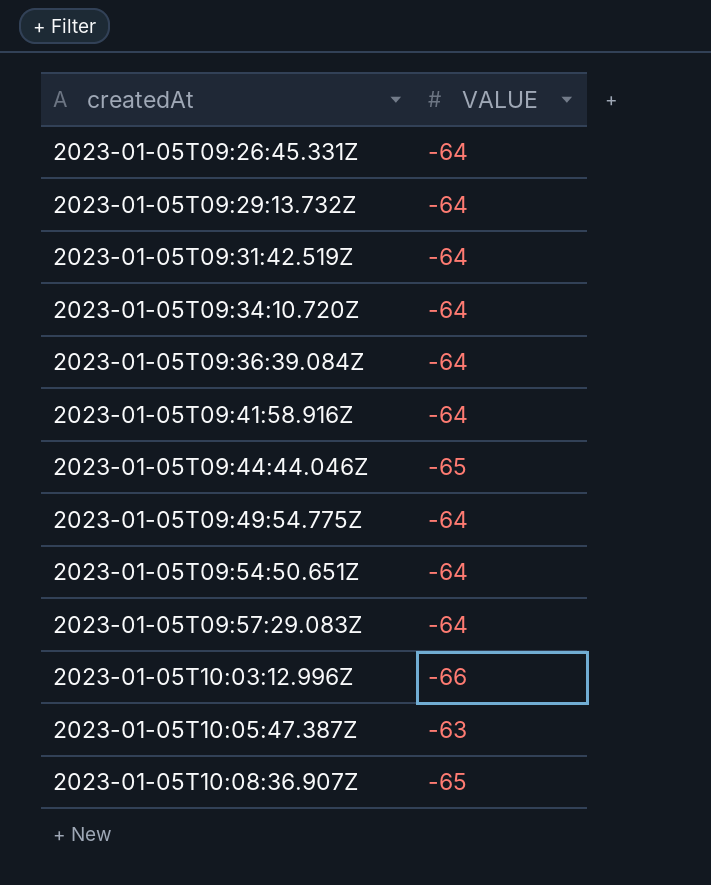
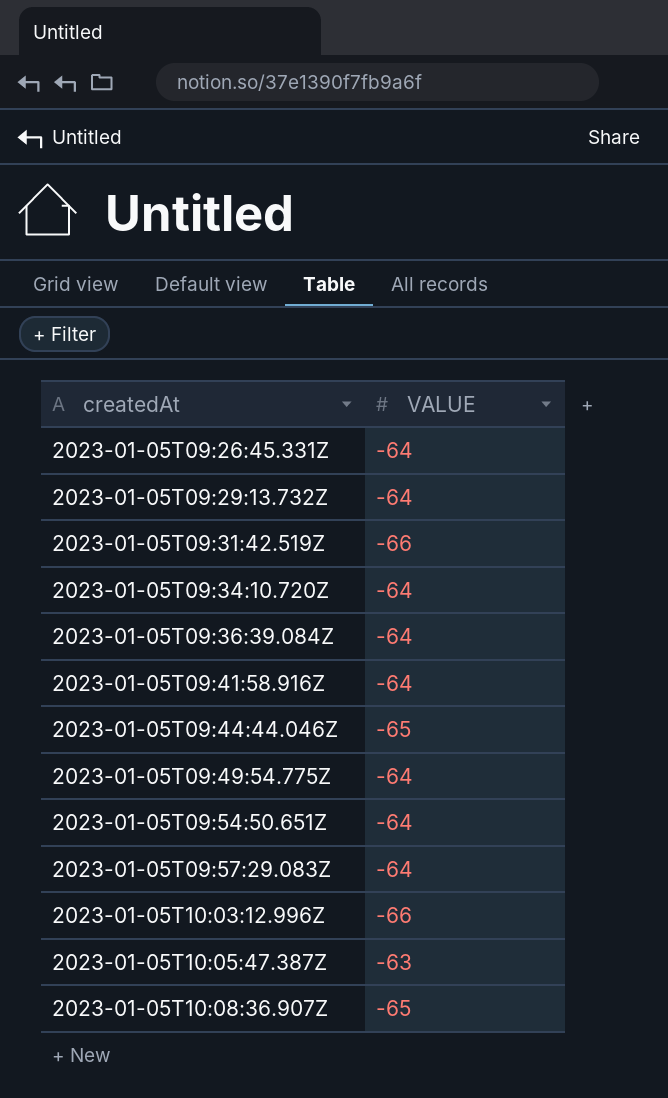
2023-01-05T09:31:42.519Z | VALUE: -64 -> -66

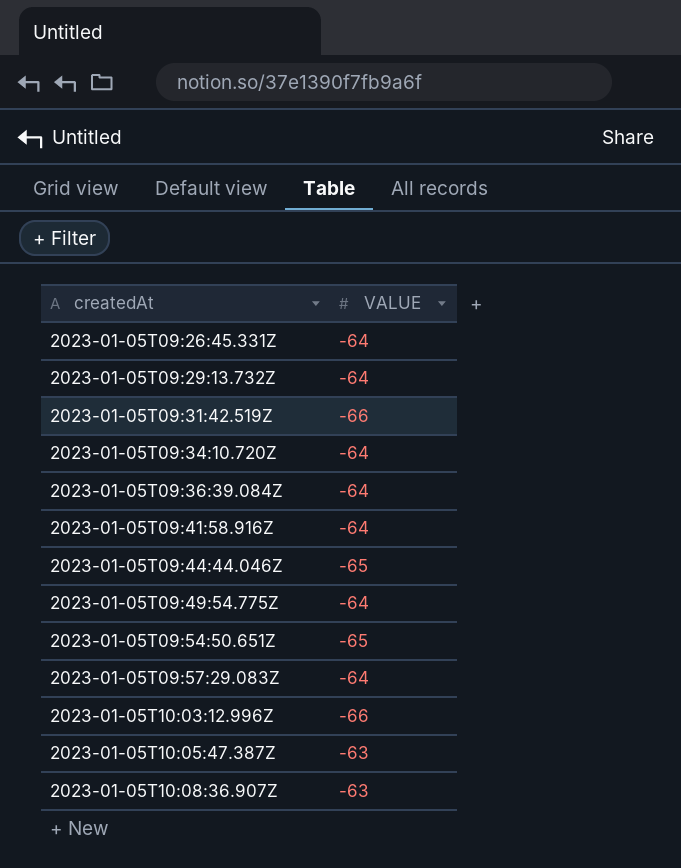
2023-01-05T09:54:50.651Z | VALUE: -64 -> -65
2023-01-05T10:08:36.907Z | VALUE: -65 -> -63

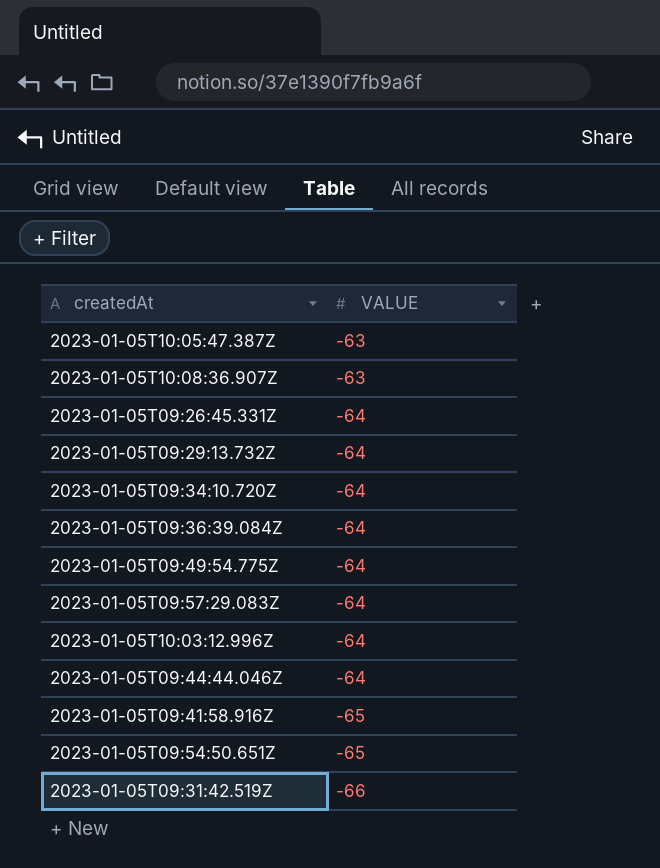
row order: createdAt ascending -> VALUE descending
2023-01-05T10:03:12.996Z | VALUE: -66 -> -64
2023-01-05T09:44:44.046Z | VALUE: -65 -> -64
2023-01-05T09:41:58.916Z | VALUE: -64 -> -65

